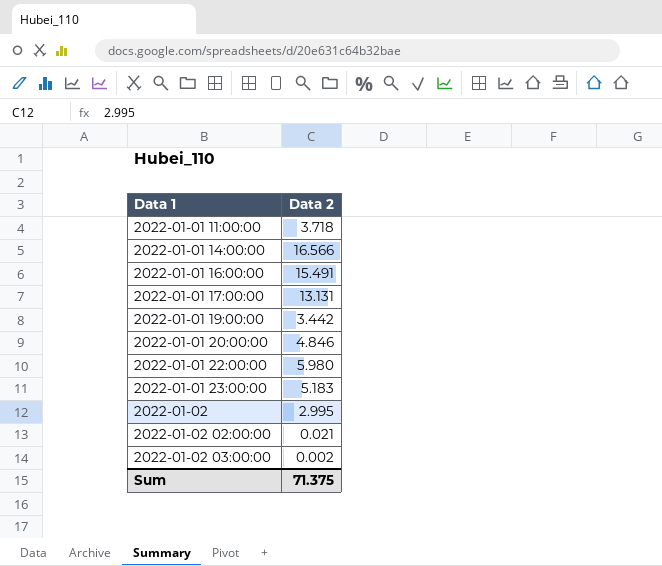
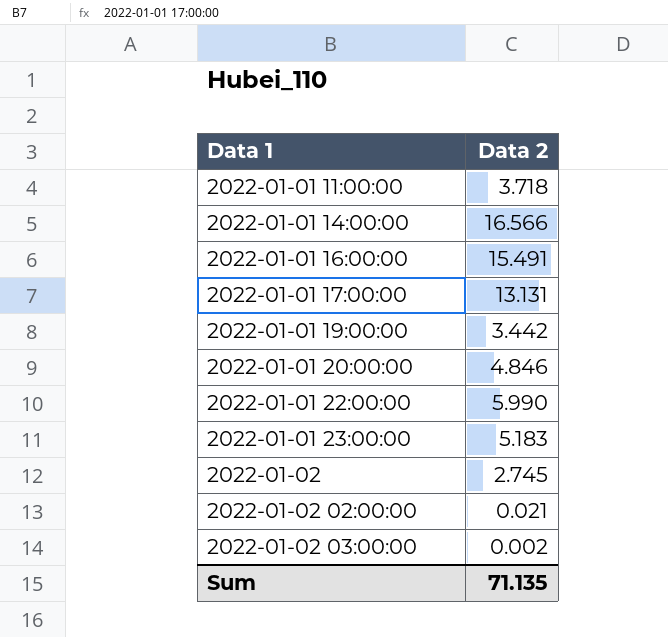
2022-01-01 22:00:00 | Data 2: 5.980 -> 5.990
2022-01-02 | Data 2: 2.995 -> 2.745
Sum | Data 2: 71.375 -> 71.135

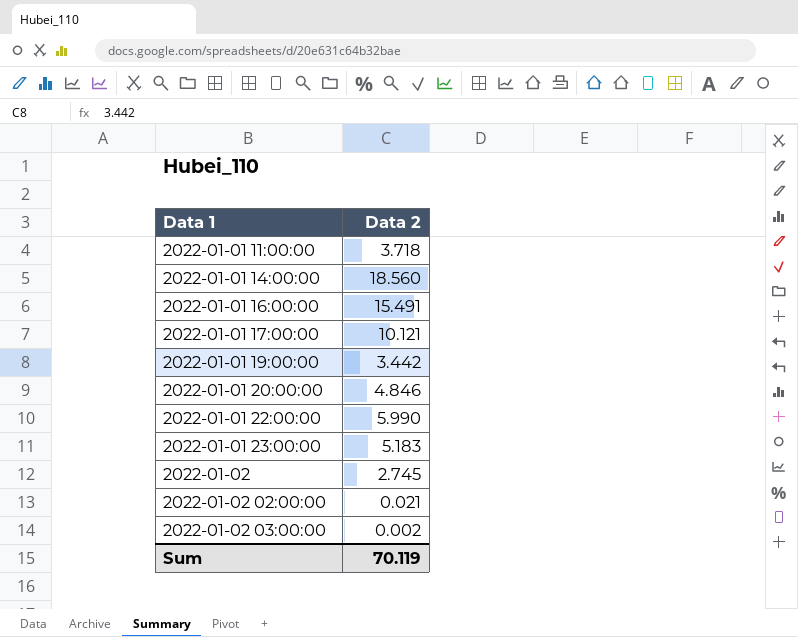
2022-01-01 14:00:00 | Data 2: 16.566 -> 18.560
2022-01-01 17:00:00 | Data 2: 13.131 -> 10.121
Sum | Data 2: 71.135 -> 70.119

